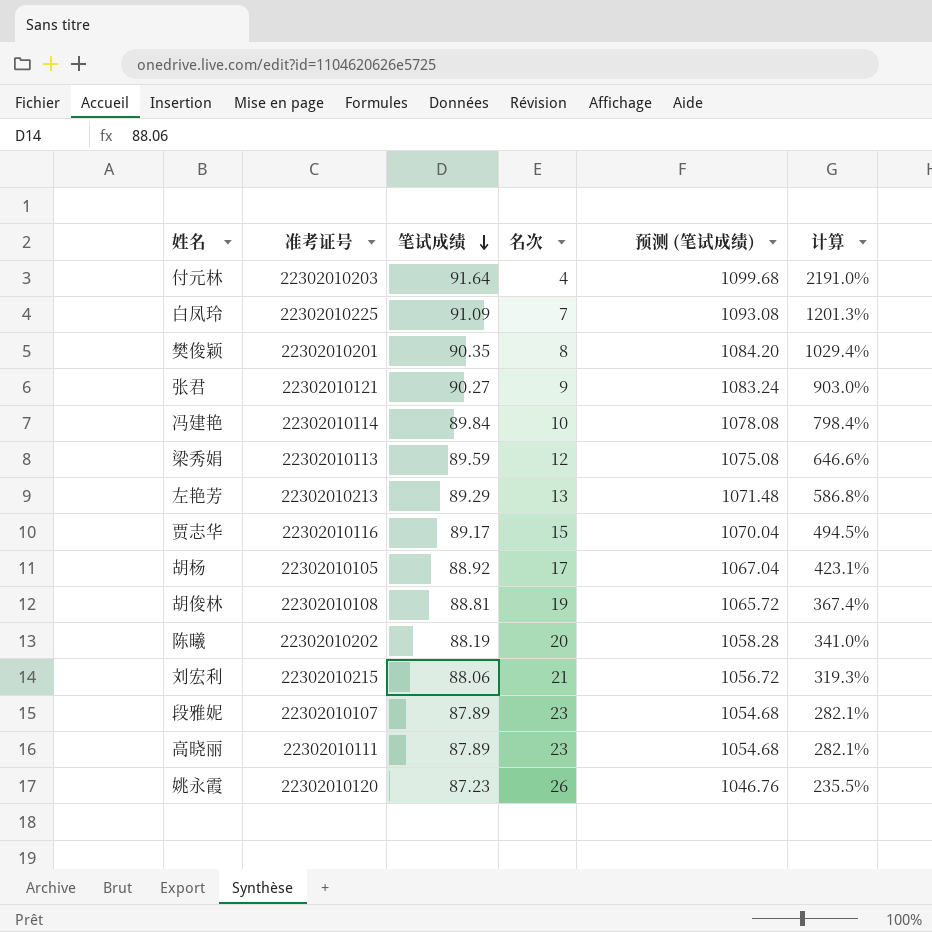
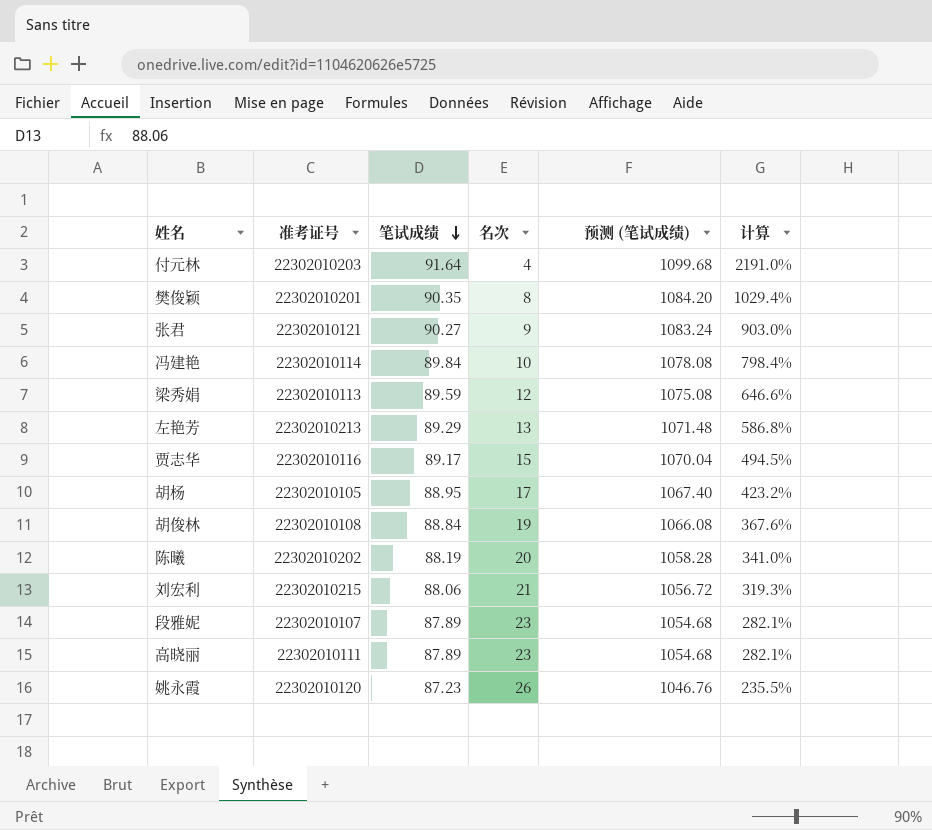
row 白凤玲: 22302010225 | 91.09 | 7 | 1093.08 | 1201.3% -> none
胡杨 | 笔试成绩: 88.92 -> 88.95
胡杨 | 预测 (笔试成绩): 1067.04 -> 1067.40
胡杨 | 计算: 423.1% -> 423.2%
胡俊林 | 笔试成绩: 88.81 -> 88.84
胡俊林 | 预测 (笔试成绩): 1065.72 -> 1066.08
胡俊林 | 计算: 367.4% -> 367.6%

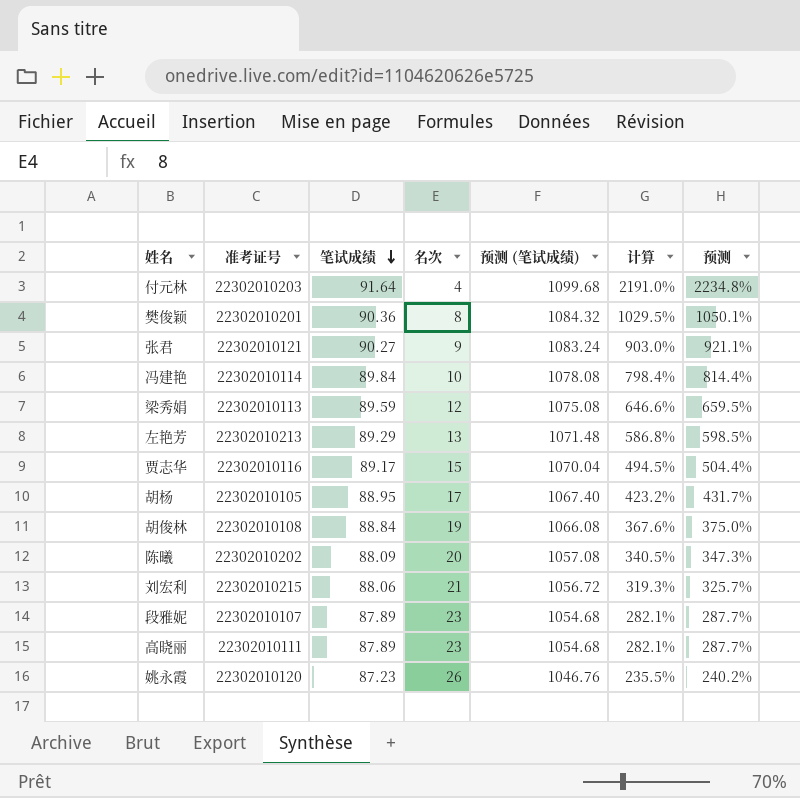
column 预测 | formula: none -> [计算] * 1.02
樊俊颖 | 笔试成绩: 90.35 -> 90.36
樊俊颖 | 预测 (笔试成绩): 1084.20 -> 1084.32
樊俊颖 | 计算: 1029.4% -> 1029.5%
陈曦 | 笔试成绩: 88.19 -> 88.09
陈曦 | 预测 (笔试成绩): 1058.28 -> 1057.08
陈曦 | 计算: 341.0% -> 340.5%

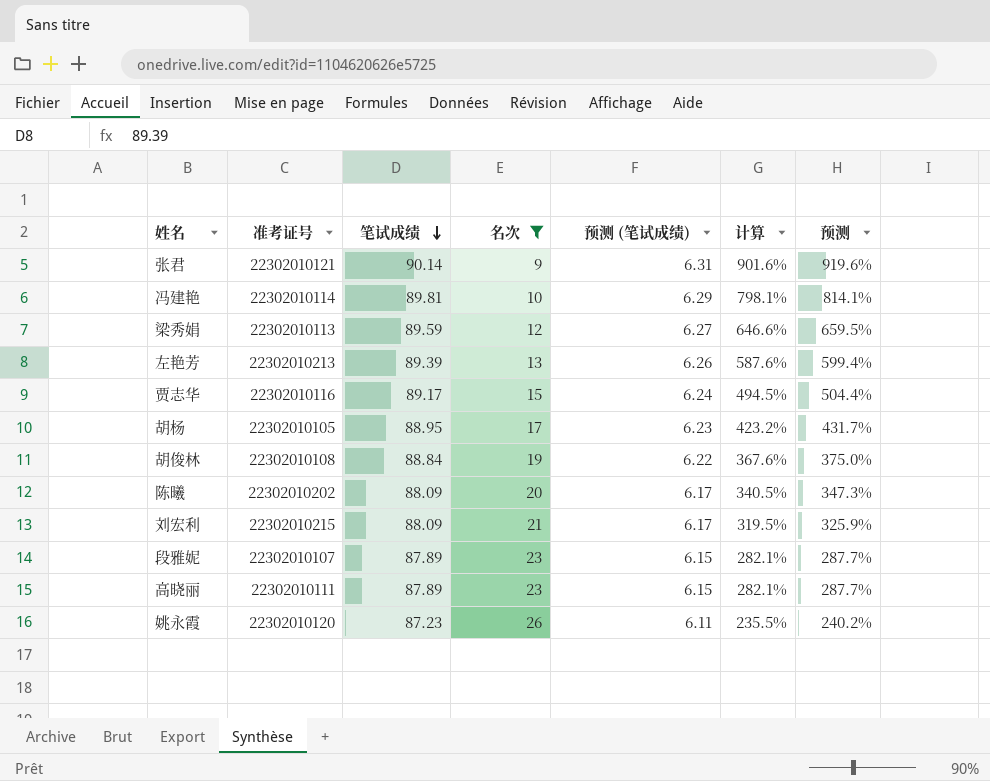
filter: none -> 名次 >= 9
column 预测 (笔试成绩) | formula: [笔试成绩] * 12 -> [笔试成绩] * 0.07
张君 | 笔试成绩: 90.27 -> 90.14
张君 | 计算: 903.0% -> 901.6%
张君 | 预测: 921.1% -> 919.6%
冯建艳 | 笔试成绩: 89.84 -> 89.81
冯建艳 | 计算: 798.4% -> 798.1%
冯建艳 | 预测: 814.4% -> 814.1%
左艳芳 | 笔试成绩: 89.29 -> 89.39
左艳芳 | 计算: 586.8% -> 587.6%
左艳芳 | 预测: 598.5% -> 599.4%
刘宏利 | 笔试成绩: 88.06 -> 88.09
刘宏利 | 计算: 319.3% -> 319.5%
刘宏利 | 预测: 325.7% -> 325.9%

